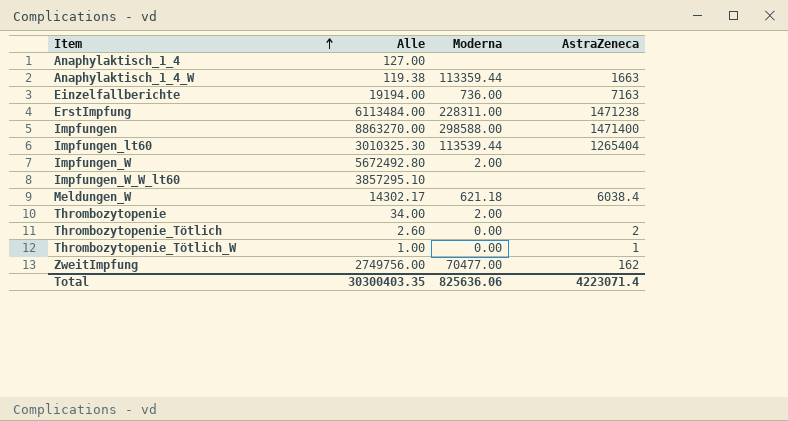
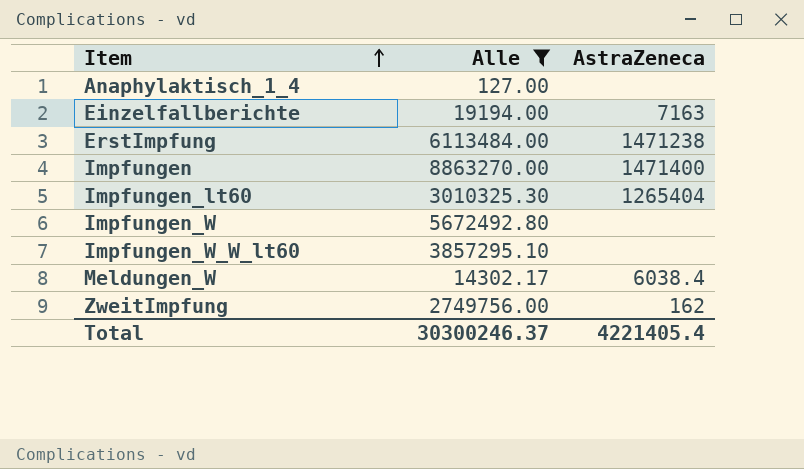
filter: none -> Alle >= 127.00
column Moderna | position: 3 -> none
Total | Alle: 30300403.35 -> 30300246.37
Total | AstraZeneca: 4223071.4 -> 4221405.4

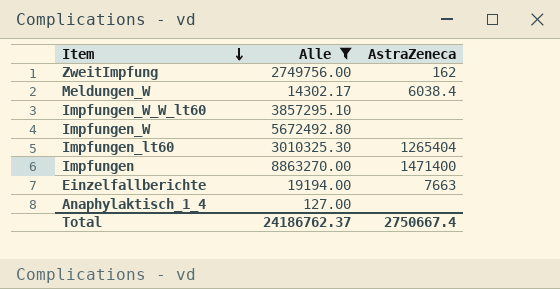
row order: Item ascending -> Item descending
row ErstImpfung: 6113484.00 | 1471238 -> none
Einzelfallberichte | AstraZeneca: 7163 -> 7663
Total | Alle: 30300246.37 -> 24186762.37
Total | AstraZeneca: 4221405.4 -> 2750667.4

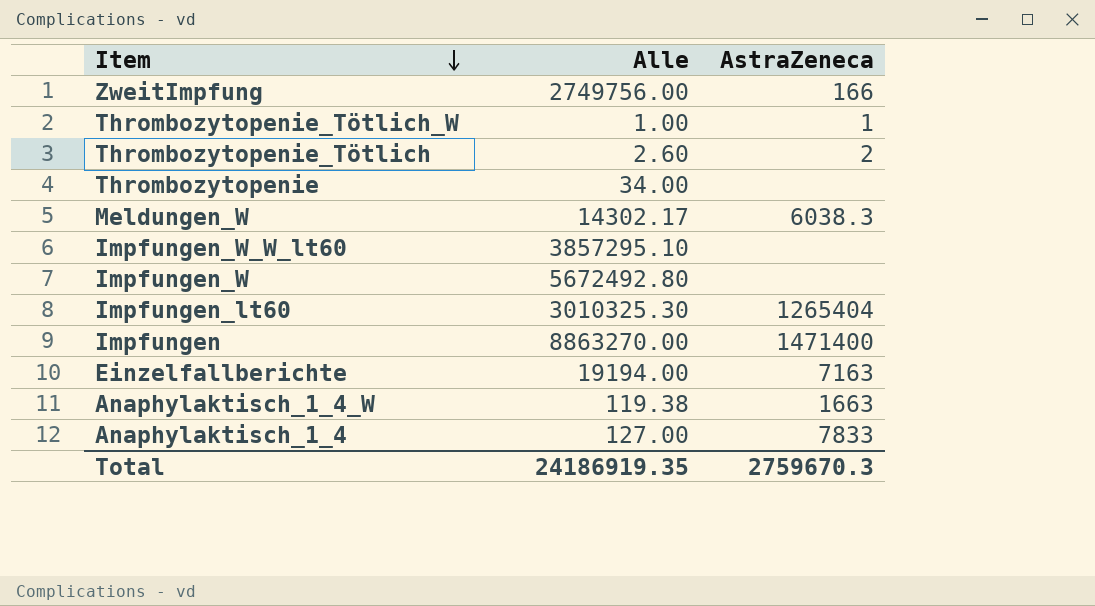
filter: Alle >= 127.00 -> none
ZweitImpfung | AstraZeneca: 162 -> 166
Meldungen_W | AstraZeneca: 6038.4 -> 6038.3
Einzelfallberichte | AstraZeneca: 7663 -> 7163
Anaphylaktisch_1_4 | AstraZeneca: none -> 7833
Total | Alle: 24186762.37 -> 24186919.35
Total | AstraZeneca: 2750667.4 -> 2759670.3

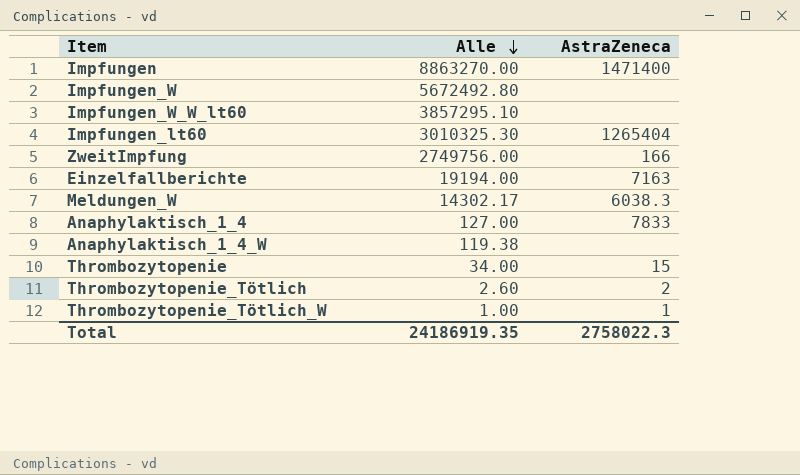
row order: Item descending -> Alle descending
Anaphylaktisch_1_4_W | AstraZeneca: 1663 -> none
Thrombozytopenie | AstraZeneca: none -> 15
Total | AstraZeneca: 2759670.3 -> 2758022.3

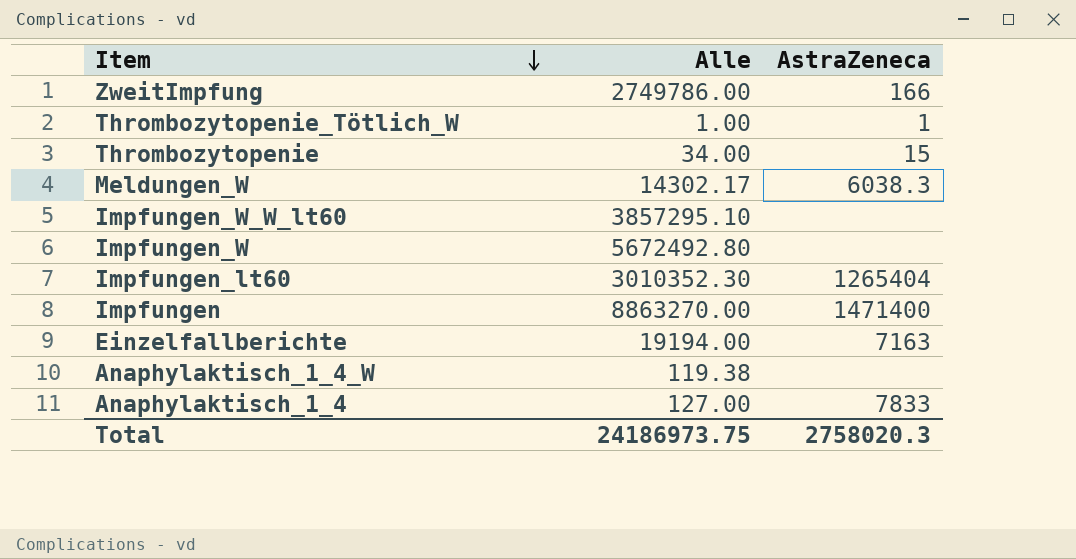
row order: Alle descending -> Item descending
row Thrombozytopenie_Tötlich: 2.60 | 2 -> none
ZweitImpfung | Alle: 2749756.00 -> 2749786.00
Impfungen_lt60 | Alle: 3010325.30 -> 3010352.30
Total | Alle: 24186919.35 -> 24186973.75
Total | AstraZeneca: 2758022.3 -> 2758020.3

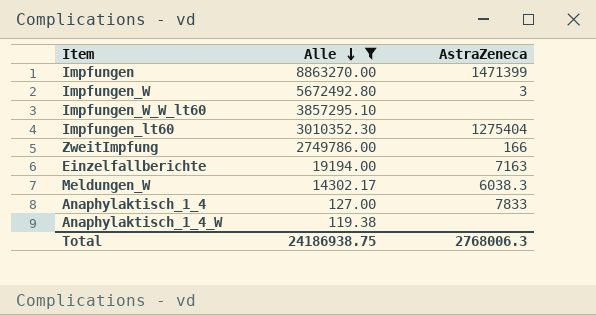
filter: none -> Alle >= 119.38
row order: Item descending -> Alle descending
Impfungen | AstraZeneca: 1471400 -> 1471399
Impfungen_W | AstraZeneca: none -> 3
Impfungen_lt60 | AstraZeneca: 1265404 -> 1275404
Total | Alle: 24186973.75 -> 24186938.75
Total | AstraZeneca: 2758020.3 -> 2768006.3

